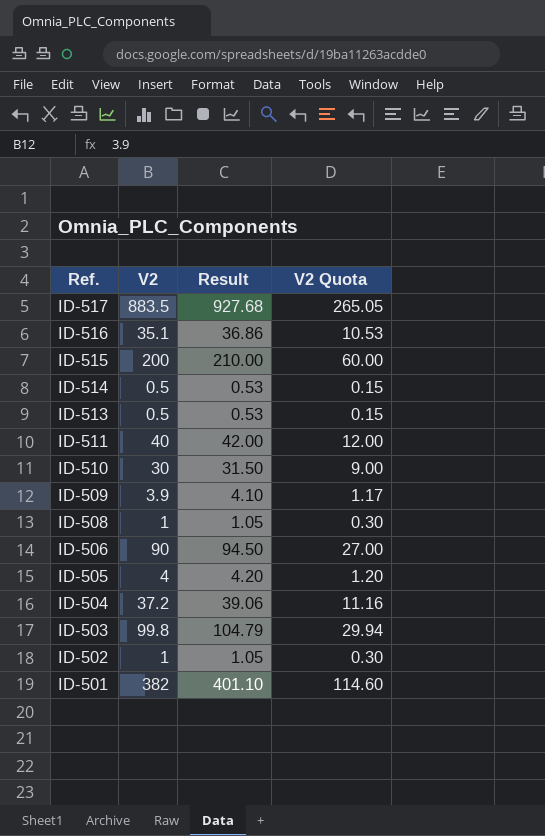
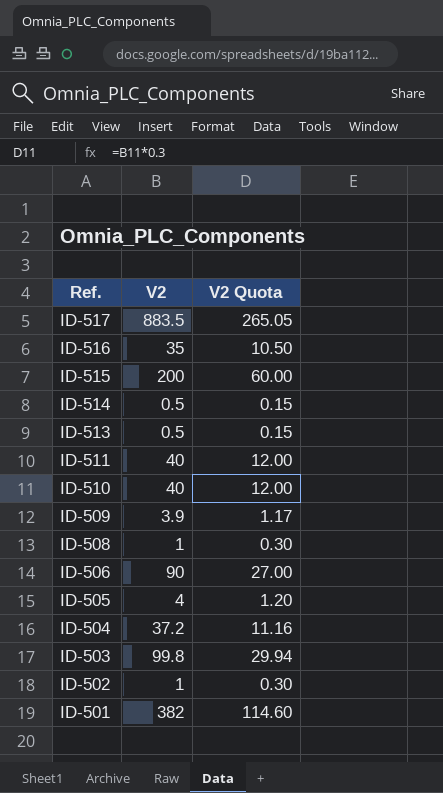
column Result | formula: [V2] * 1.05 -> none
ID-516 | V2: 35.1 -> 35
ID-516 | V2 Quota: 10.53 -> 10.50
ID-510 | V2: 30 -> 40
ID-510 | V2 Quota: 9.00 -> 12.00

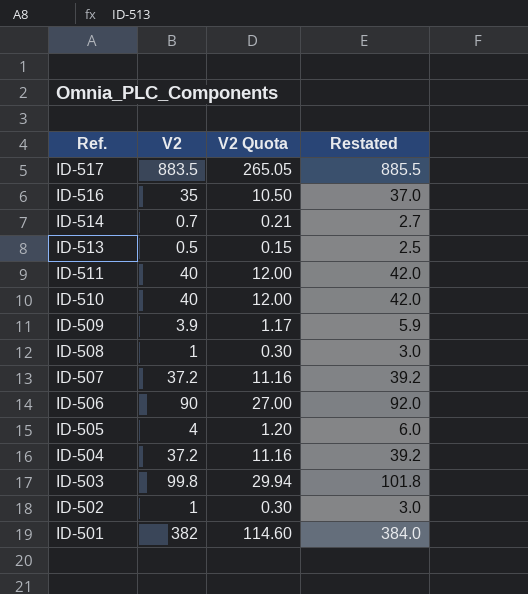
column Restated | formula: none -> [V2] + 2
row ID-515: 200 | 60.00 -> none
ID-514 | V2: 0.5 -> 0.7
ID-514 | V2 Quota: 0.15 -> 0.21
row ID-507: none -> 37.2 | 11.16 | 39.2

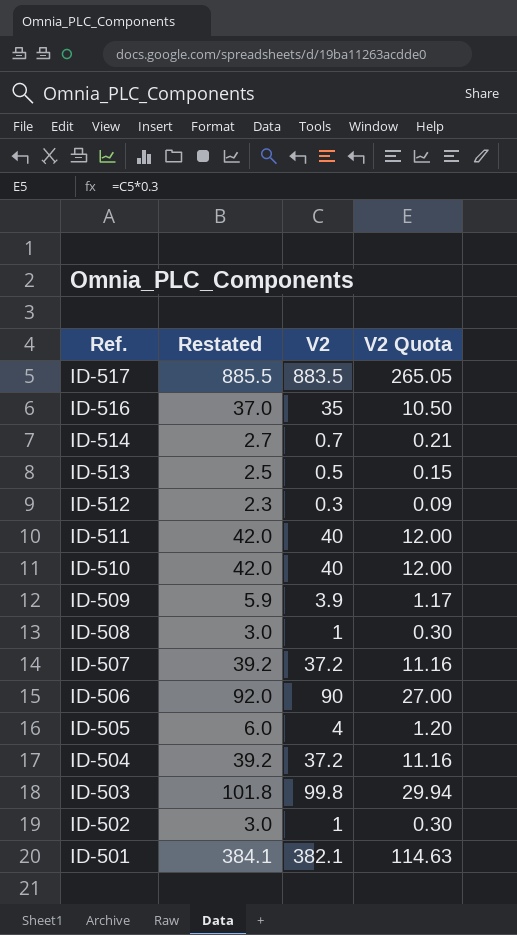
column Restated | position: 4 -> 2
row ID-512: none -> 2.3 | 0.3 | 0.09
ID-501 | Restated: 384.0 -> 384.1
ID-501 | V2: 382 -> 382.1
ID-501 | V2 Quota: 114.60 -> 114.63

